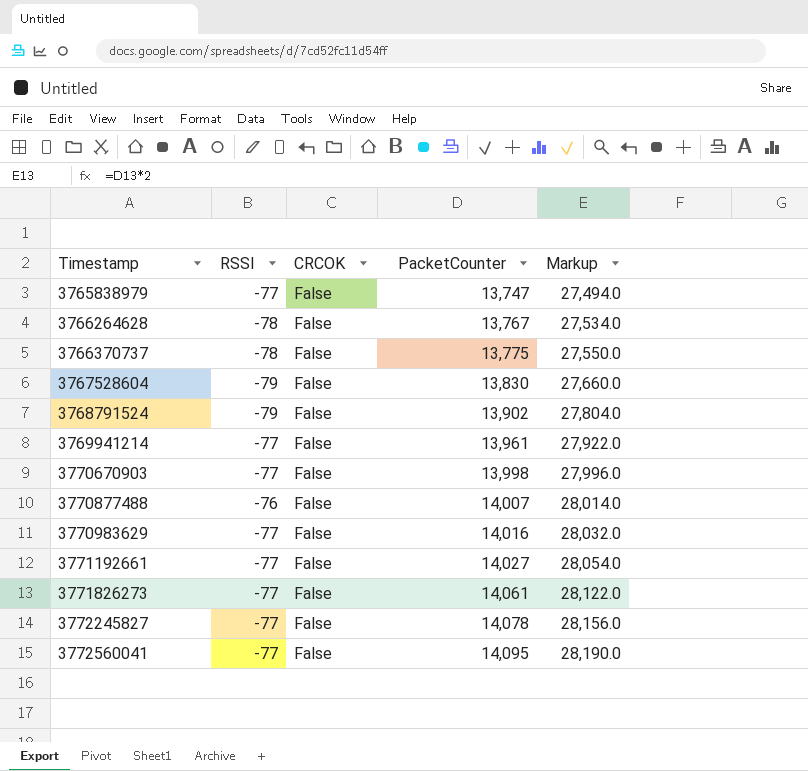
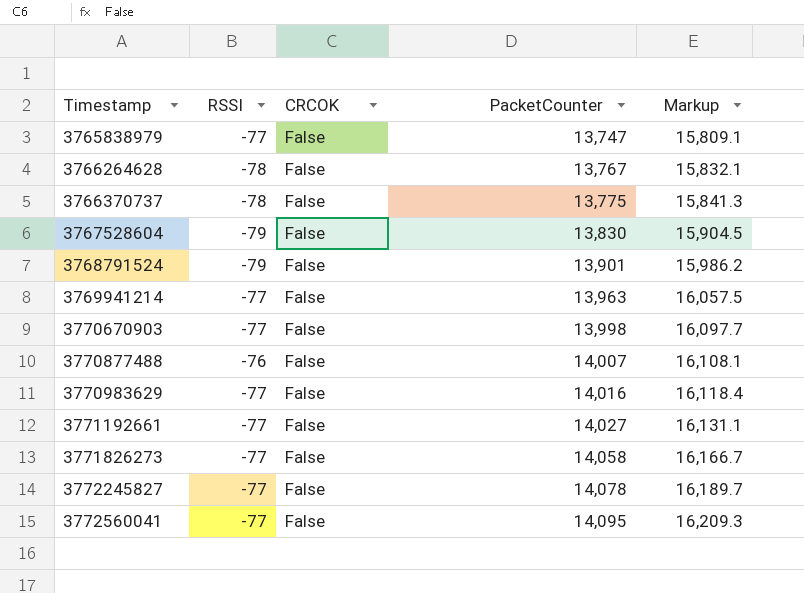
column Markup | formula: [PacketCounter] * 2 -> [PacketCounter] * 1.15
3768791524 | PacketCounter: 13,902 -> 13,901
3769941214 | PacketCounter: 13,961 -> 13,963
3771826273 | PacketCounter: 14,061 -> 14,058

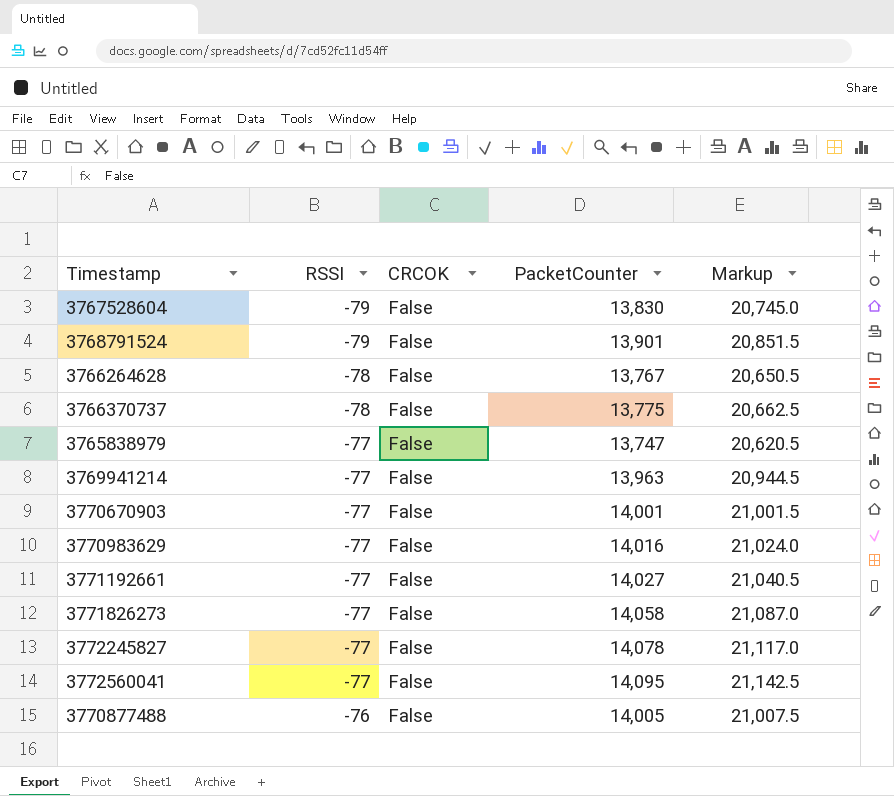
row order: Timestamp ascending -> RSSI ascending
column Markup | formula: [PacketCounter] * 1.15 -> [PacketCounter] * 1.5
3770670903 | PacketCounter: 13,998 -> 14,001
3770877488 | PacketCounter: 14,007 -> 14,005

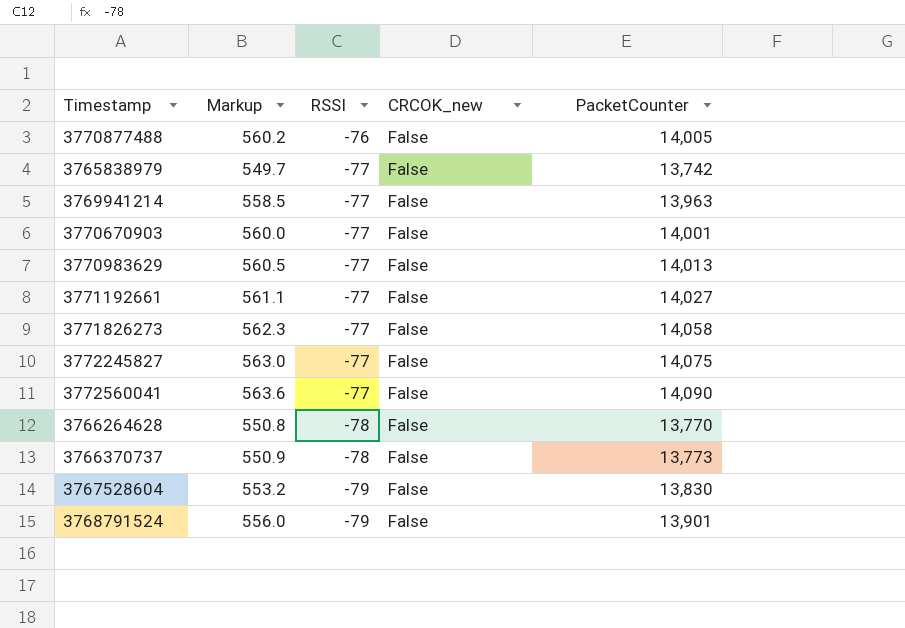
row order: RSSI ascending -> RSSI descending
column Markup | formula: [PacketCounter] * 1.5 -> [PacketCounter] * 0.04
column Markup | position: 5 -> 2
column name: CRCOK -> CRCOK_new
3765838979 | PacketCounter: 13,747 -> 13,742
3770983629 | PacketCounter: 14,016 -> 14,013
3772245827 | PacketCounter: 14,078 -> 14,075
3772560041 | PacketCounter: 14,095 -> 14,090
3766264628 | PacketCounter: 13,767 -> 13,770
3766370737 | PacketCounter: 13,775 -> 13,773

